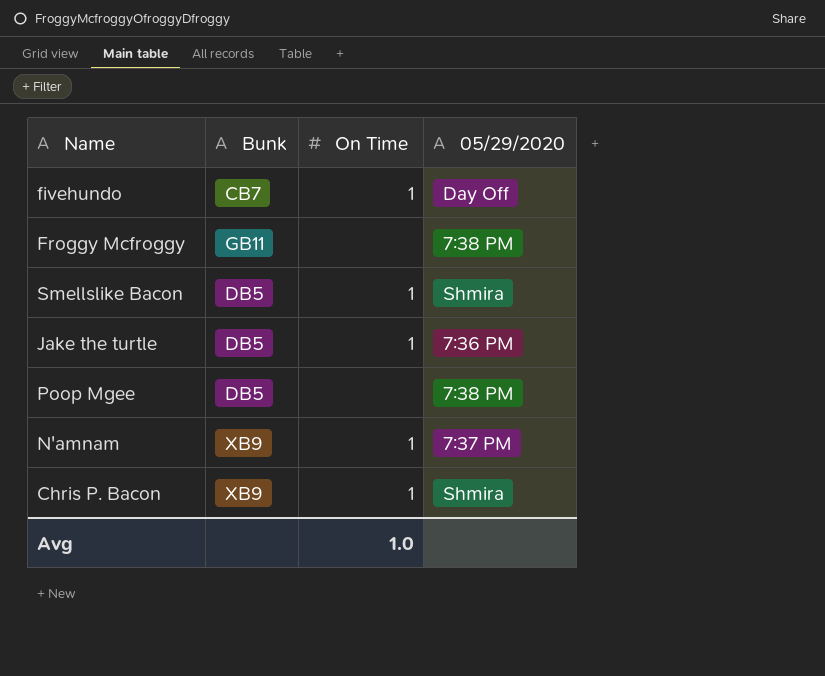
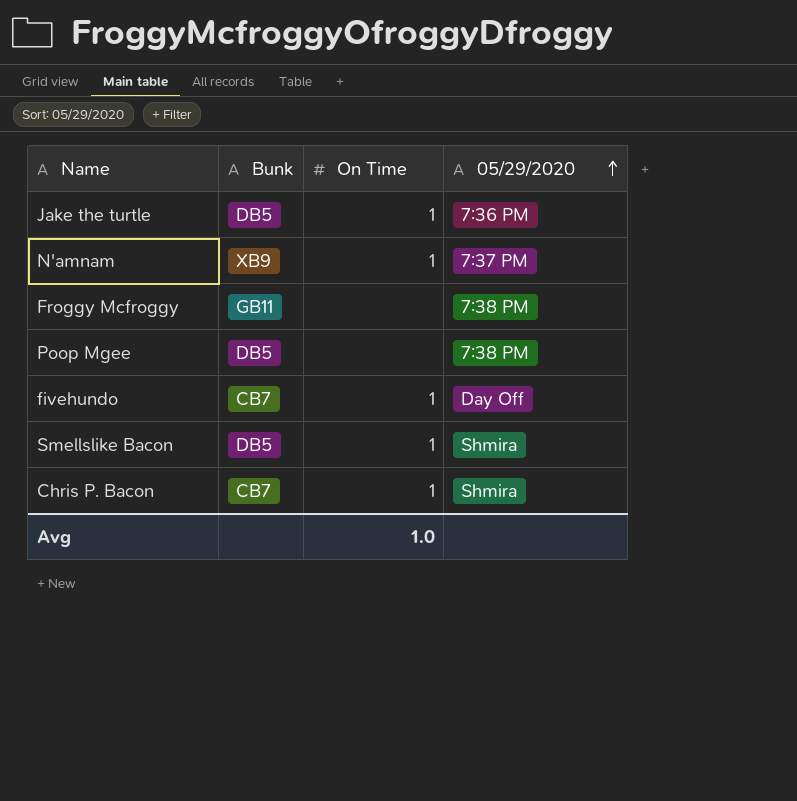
row order: none -> 05/29/2020 ascending
Chris P. Bacon | Bunk: XB9 -> CB7

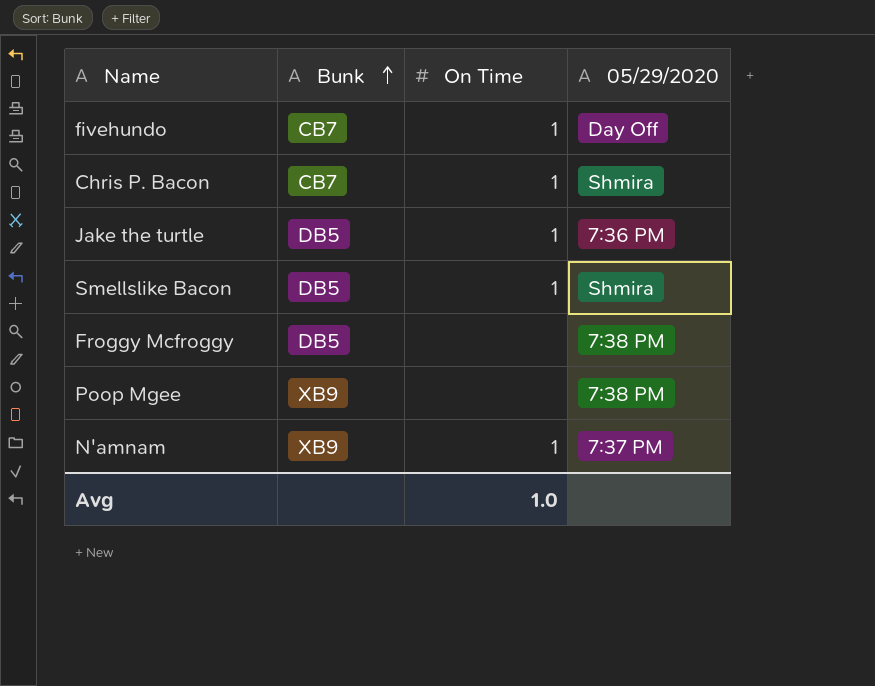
row order: 05/29/2020 ascending -> Bunk ascending
Froggy Mcfroggy | Bunk: GB11 -> DB5
Poop Mgee | Bunk: DB5 -> XB9

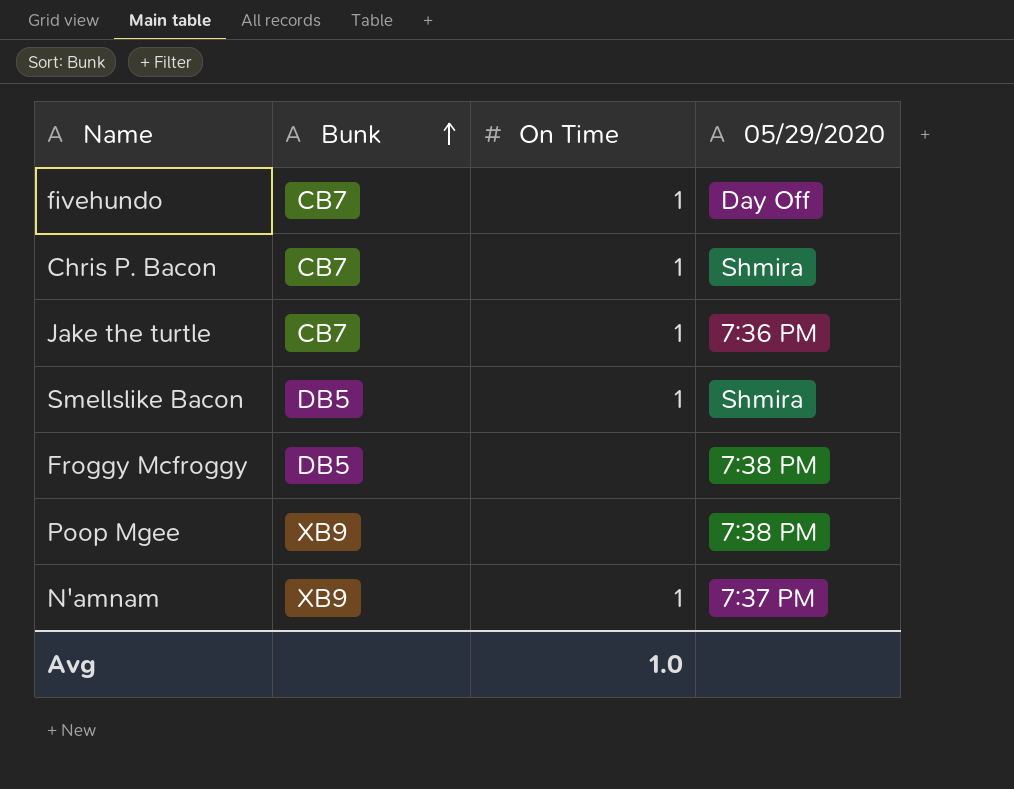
Jake the turtle | Bunk: DB5 -> CB7

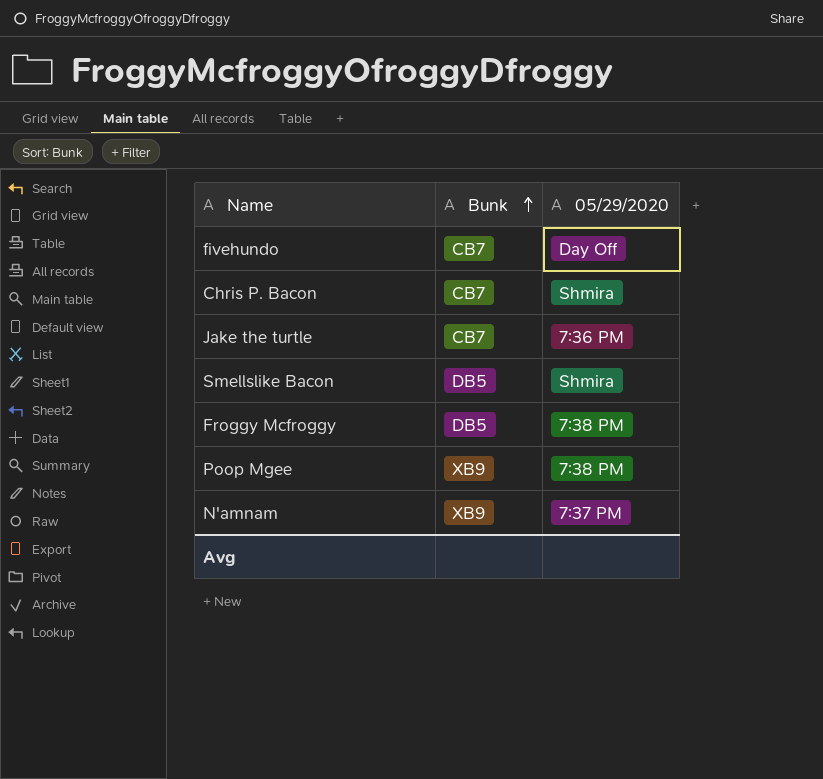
column On Time | position: 3 -> none

